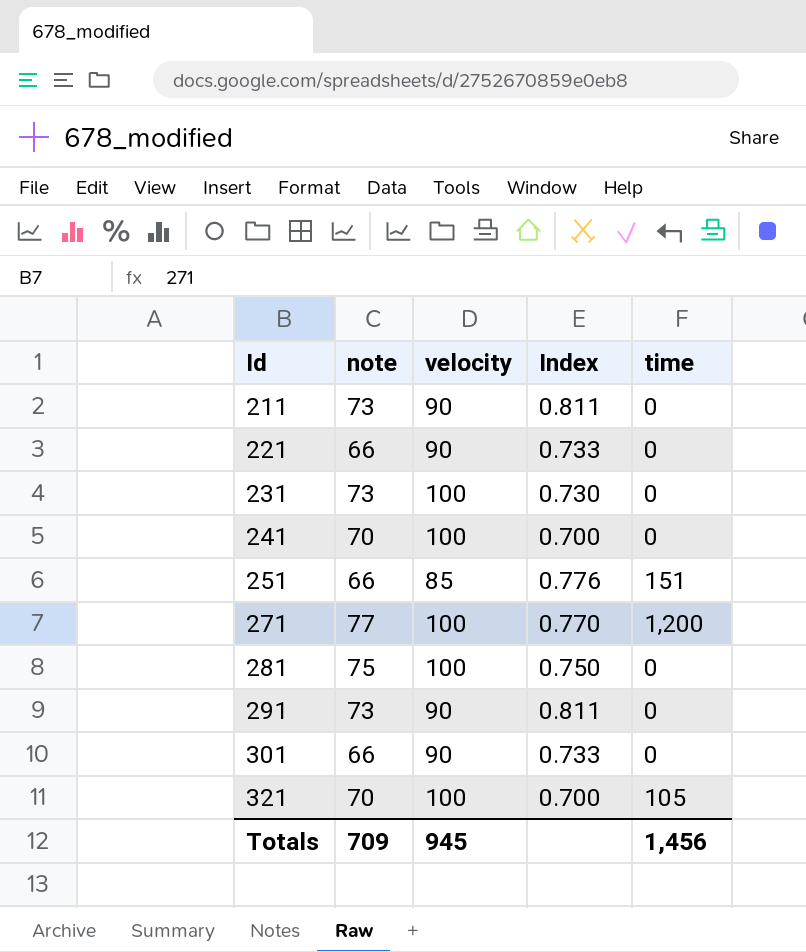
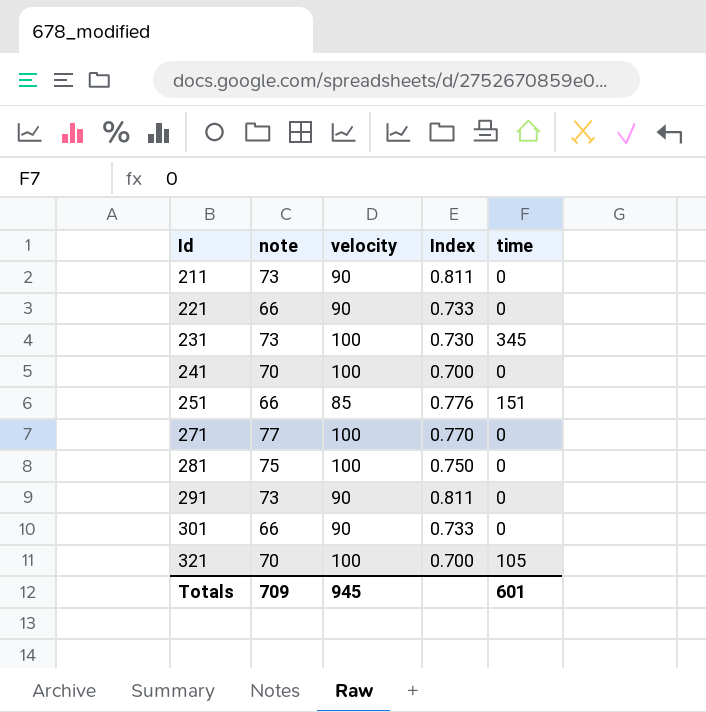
231 | time: 0 -> 345
271 | time: 1,200 -> 0
Totals | time: 1,456 -> 601

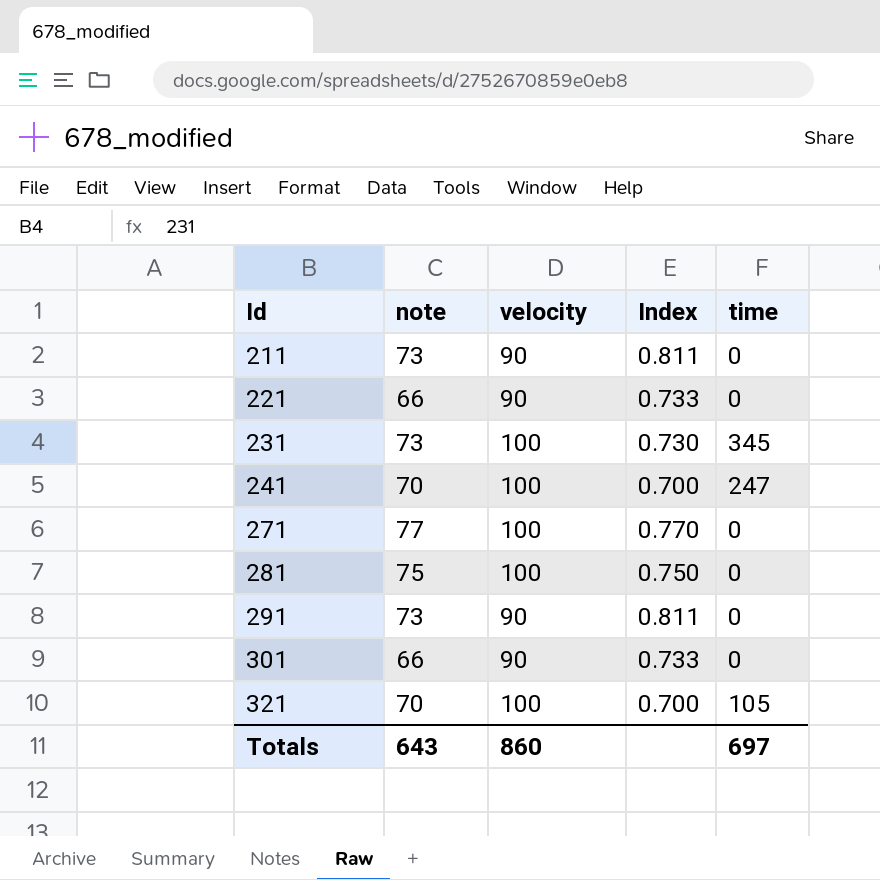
row 251: 66 | 85 | 0.776 | 151 -> none
241 | time: 0 -> 247
Totals | note: 709 -> 643
Totals | velocity: 945 -> 860
Totals | time: 601 -> 697

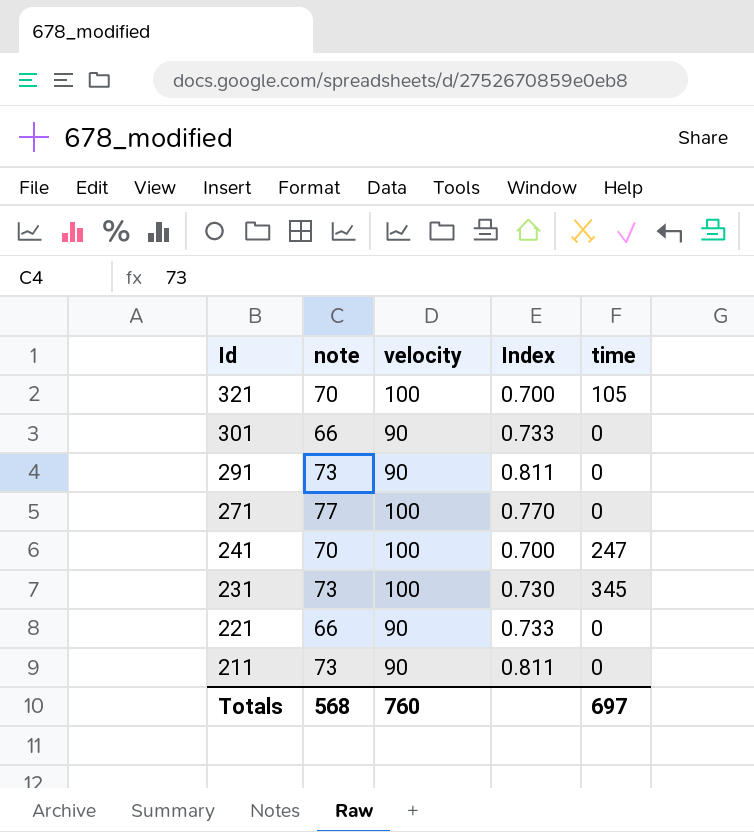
row order: Id ascending -> Id descending
row 281: 75 | 100 | 0.750 | 0 -> none
Totals | note: 643 -> 568
Totals | velocity: 860 -> 760

